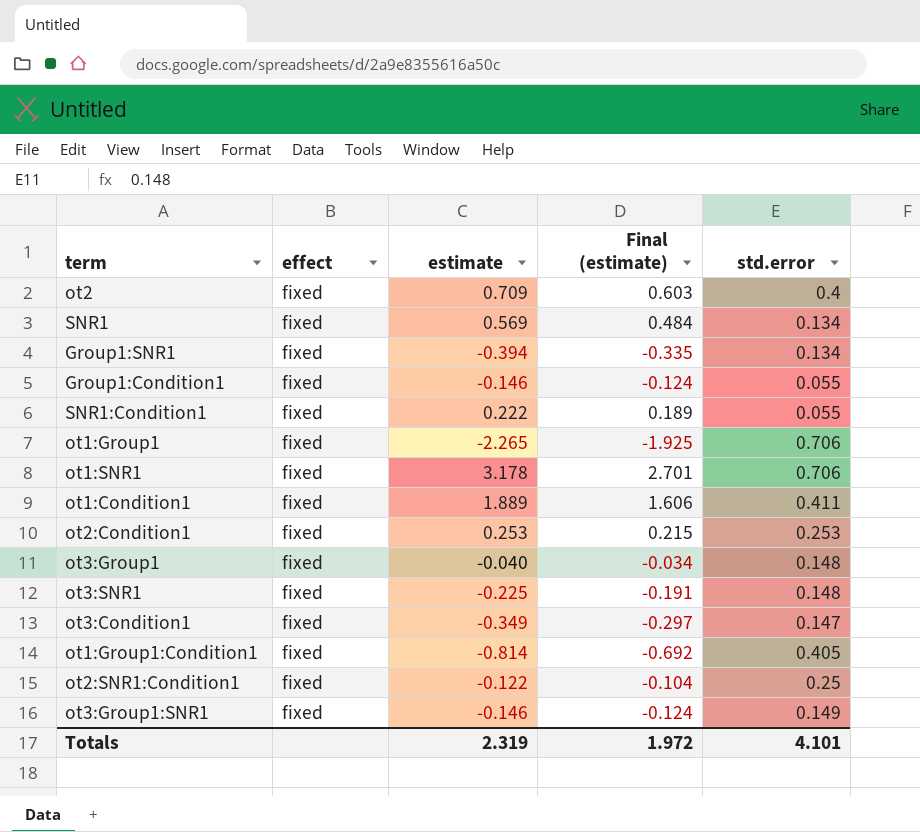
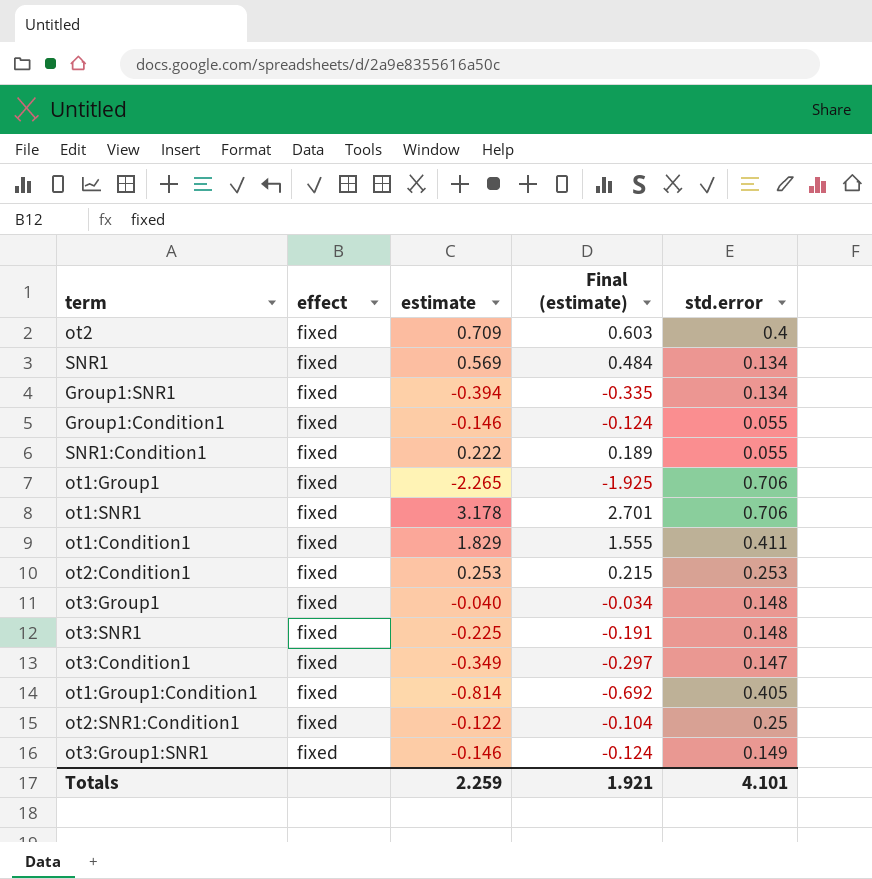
ot1:Condition1 | estimate: 1.889 -> 1.829
ot1:Condition1 | Final (estimate): 1.606 -> 1.555
Totals | estimate: 2.319 -> 2.259
Totals | Final (estimate): 1.972 -> 1.921

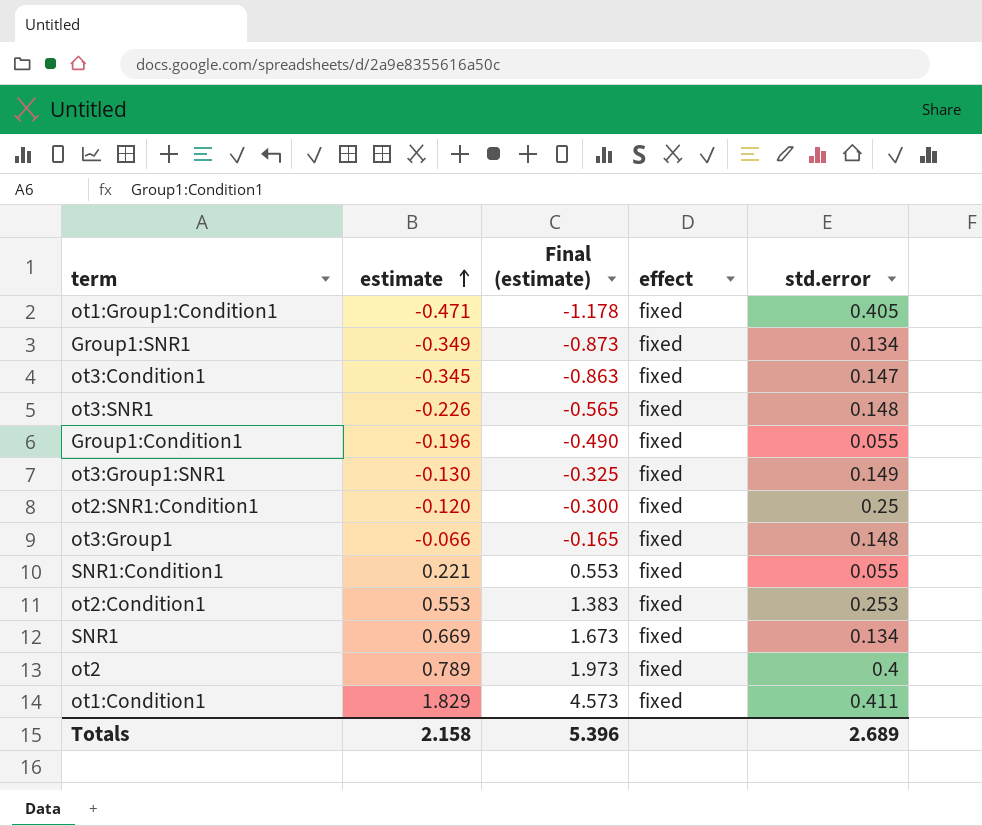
row order: none -> estimate ascending
column Final (estimate) | formula: [estimate] * 0.85 -> [estimate] * 2.5
column effect | position: 2 -> 4
row ot1:Group1: fixed | -2.265 | -1.925 | 0.706 -> none
row ot1:SNR1: fixed | 3.178 | 2.701 | 0.706 -> none
ot1:Group1:Condition1 | estimate: -0.814 -> -0.471
Group1:SNR1 | estimate: -0.394 -> -0.349
ot3:Condition1 | estimate: -0.349 -> -0.345
ot3:SNR1 | estimate: -0.225 -> -0.226
Group1:Condition1 | estimate: -0.146 -> -0.196
ot3:Group1:SNR1 | estimate: -0.146 -> -0.130
ot2:SNR1:Condition1 | estimate: -0.122 -> -0.120
ot3:Group1 | estimate: -0.040 -> -0.066
SNR1:Condition1 | estimate: 0.222 -> 0.221
ot2:Condition1 | estimate: 0.253 -> 0.553
SNR1 | estimate: 0.569 -> 0.669
ot2 | estimate: 0.709 -> 0.789
Totals | estimate: 2.259 -> 2.158
Totals | Final (estimate): 1.921 -> 5.396
Totals | std.error: 4.101 -> 2.689

